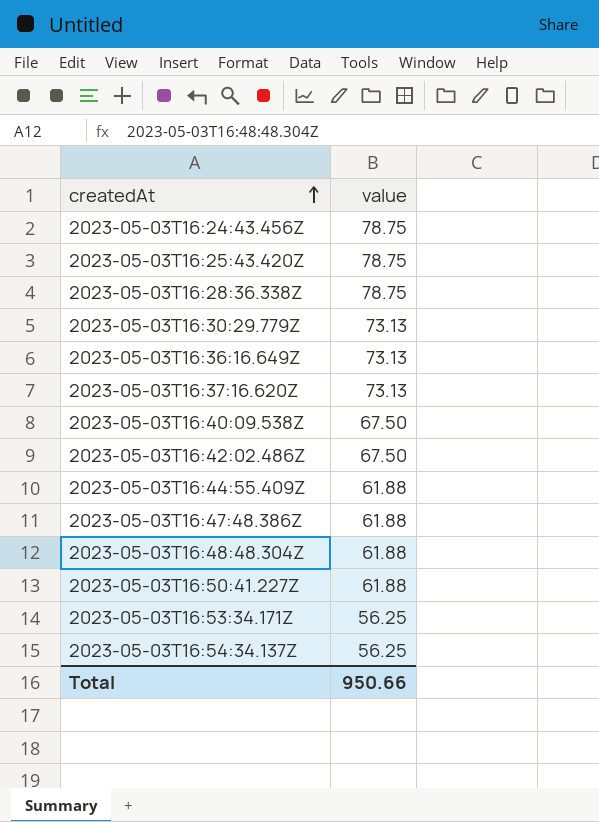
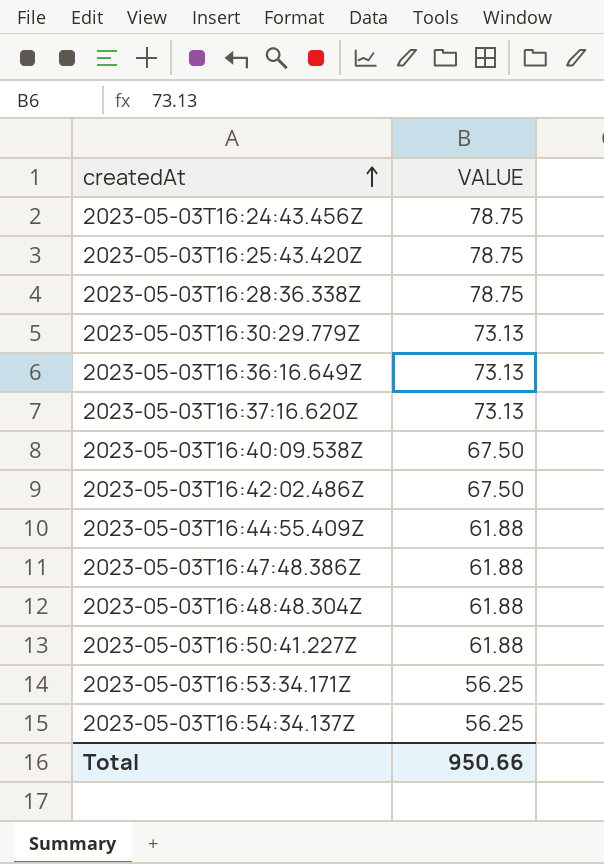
column name: value -> VALUE

